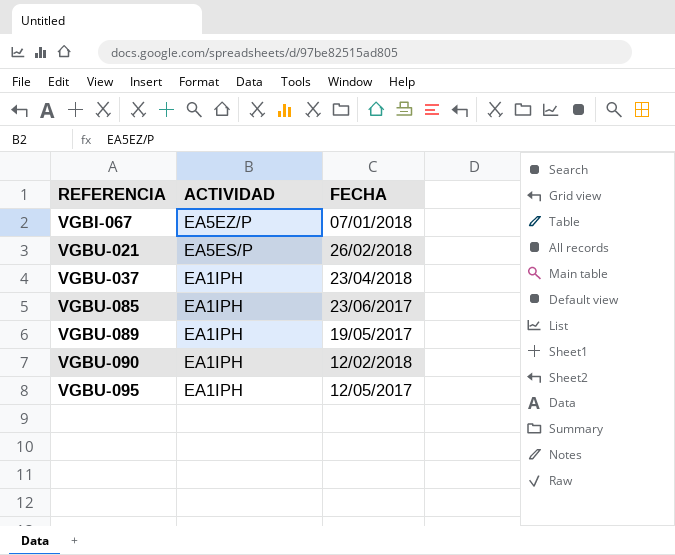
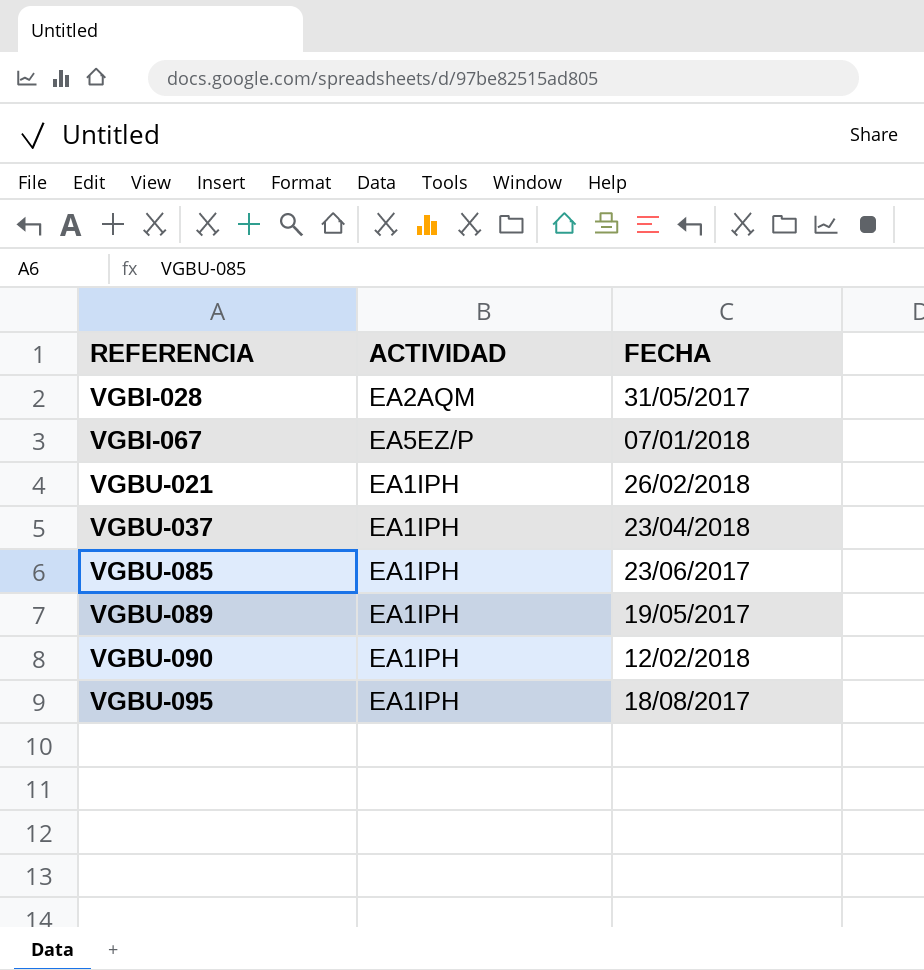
row VGBI-028: none -> EA2AQM | 31/05/2017
VGBU-021 | ACTIVIDAD: EA5ES/P -> EA1IPH
VGBU-095 | FECHA: 12/05/2017 -> 18/08/2017

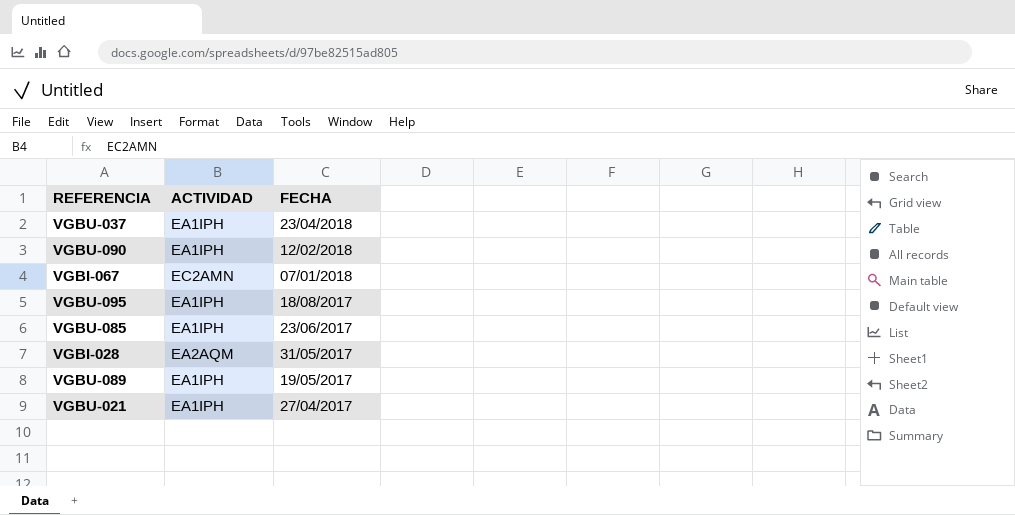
row order: REFERENCIA ascending -> FECHA descending
VGBI-067 | ACTIVIDAD: EA5EZ/P -> EC2AMN
VGBU-021 | FECHA: 26/02/2018 -> 27/04/2017

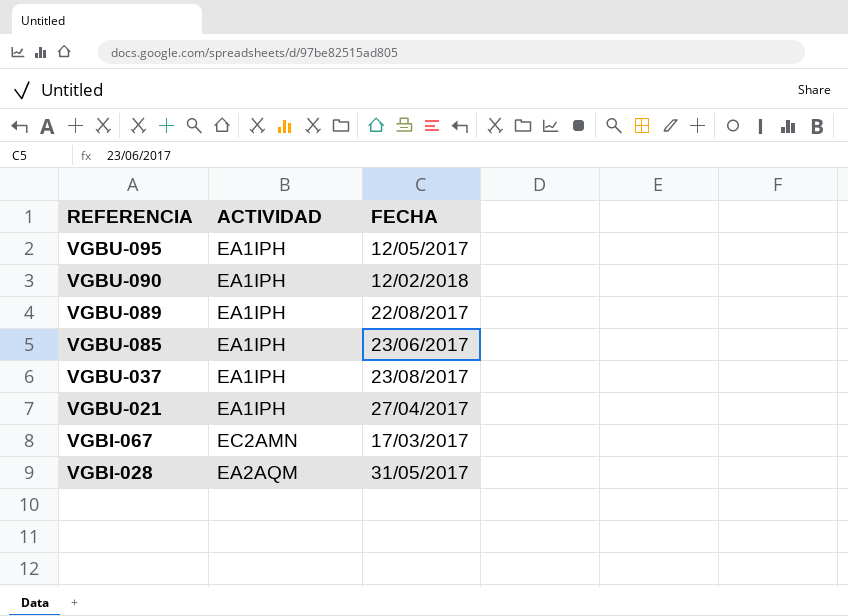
row order: FECHA descending -> REFERENCIA descending
VGBU-095 | FECHA: 18/08/2017 -> 12/05/2017
VGBU-089 | FECHA: 19/05/2017 -> 22/08/2017
VGBU-037 | FECHA: 23/04/2018 -> 23/08/2017
VGBI-067 | FECHA: 07/01/2018 -> 17/03/2017

